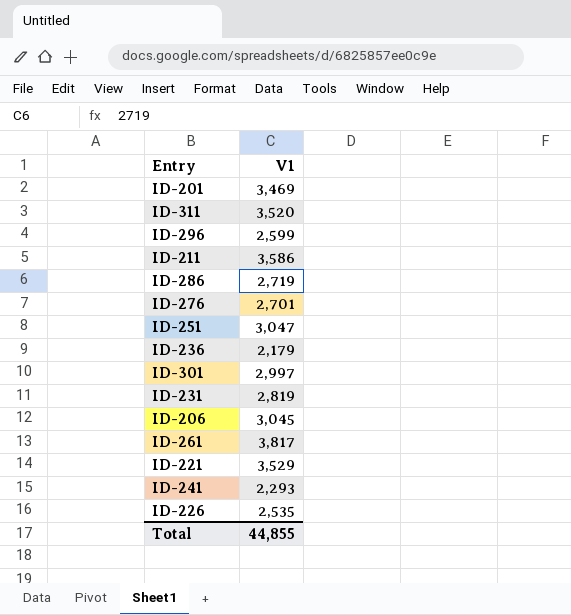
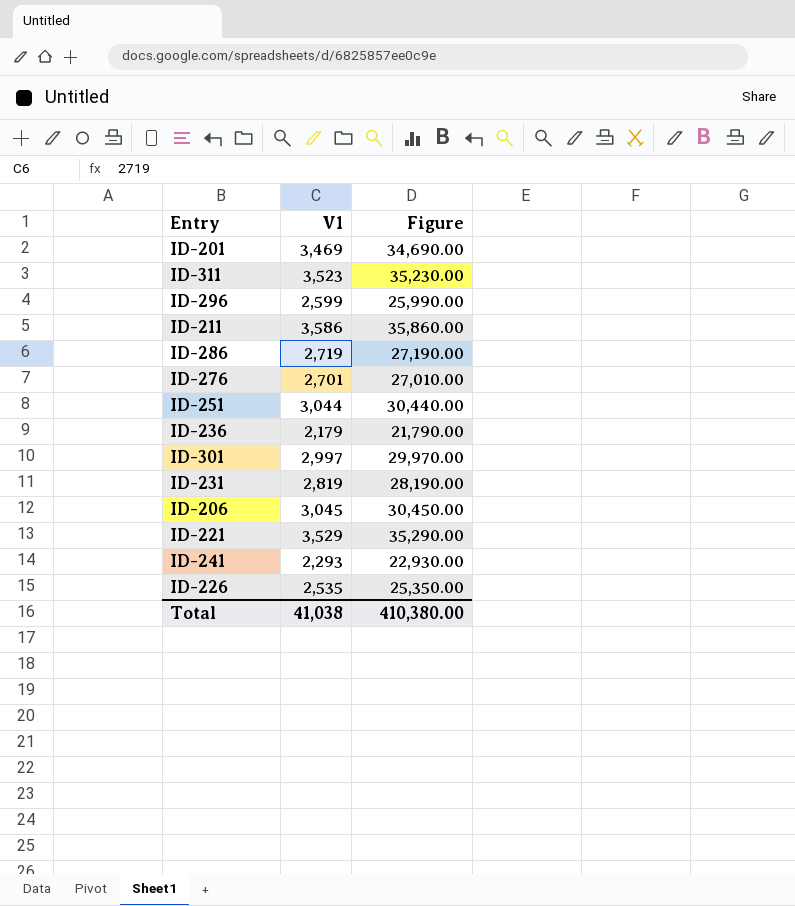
column Figure | formula: none -> [V1] * 10
row ID-261: 3,817 -> none
ID-311 | V1: 3,520 -> 3,523
ID-251 | V1: 3,047 -> 3,044
Total | V1: 44,855 -> 41,038

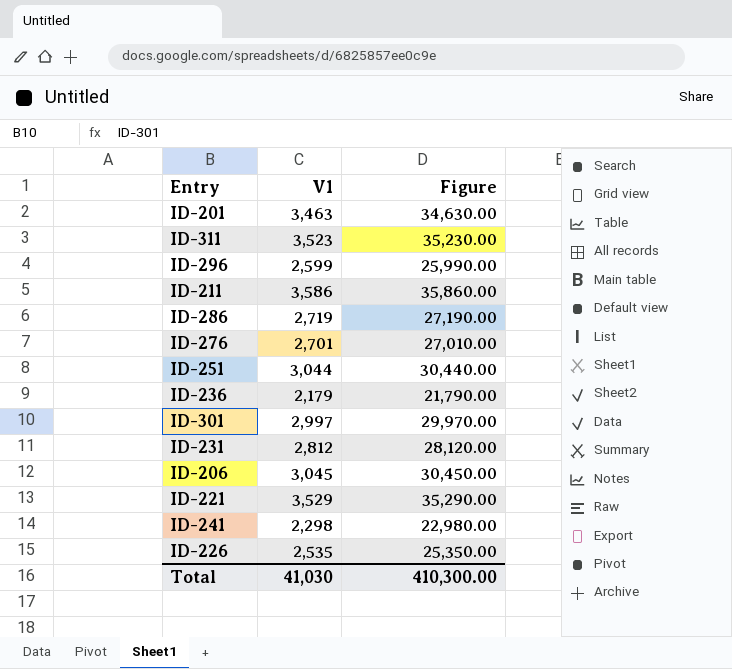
ID-201 | V1: 3,469 -> 3,463
ID-201 | Figure: 34,690.00 -> 34,630.00
ID-231 | V1: 2,819 -> 2,812
ID-231 | Figure: 28,190.00 -> 28,120.00
ID-241 | V1: 2,293 -> 2,298
ID-241 | Figure: 22,930.00 -> 22,980.00
Total | V1: 41,038 -> 41,030
Total | Figure: 410,380.00 -> 410,300.00

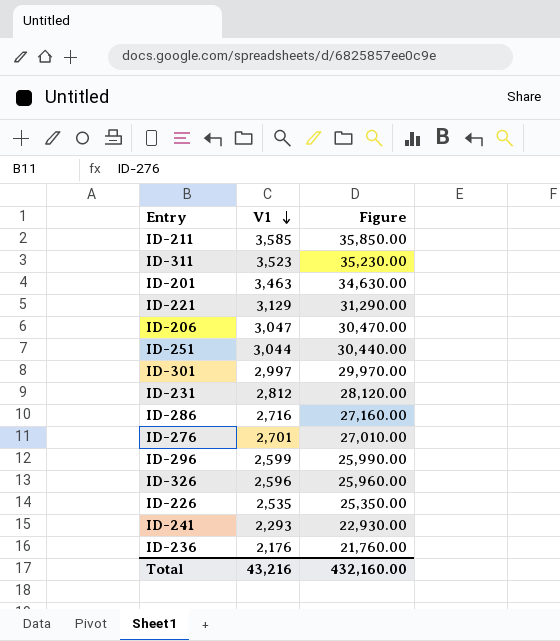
row order: none -> V1 descending
ID-211 | V1: 3,586 -> 3,585
ID-211 | Figure: 35,860.00 -> 35,850.00
ID-221 | V1: 3,529 -> 3,129
ID-221 | Figure: 35,290.00 -> 31,290.00
ID-206 | V1: 3,045 -> 3,047
ID-206 | Figure: 30,450.00 -> 30,470.00
ID-286 | V1: 2,719 -> 2,716
ID-286 | Figure: 27,190.00 -> 27,160.00
row ID-326: none -> 2,596 | 25,960.00
ID-241 | V1: 2,298 -> 2,293
ID-241 | Figure: 22,980.00 -> 22,930.00
ID-236 | V1: 2,179 -> 2,176
ID-236 | Figure: 21,790.00 -> 21,760.00
Total | V1: 41,030 -> 43,216
Total | Figure: 410,300.00 -> 432,160.00

